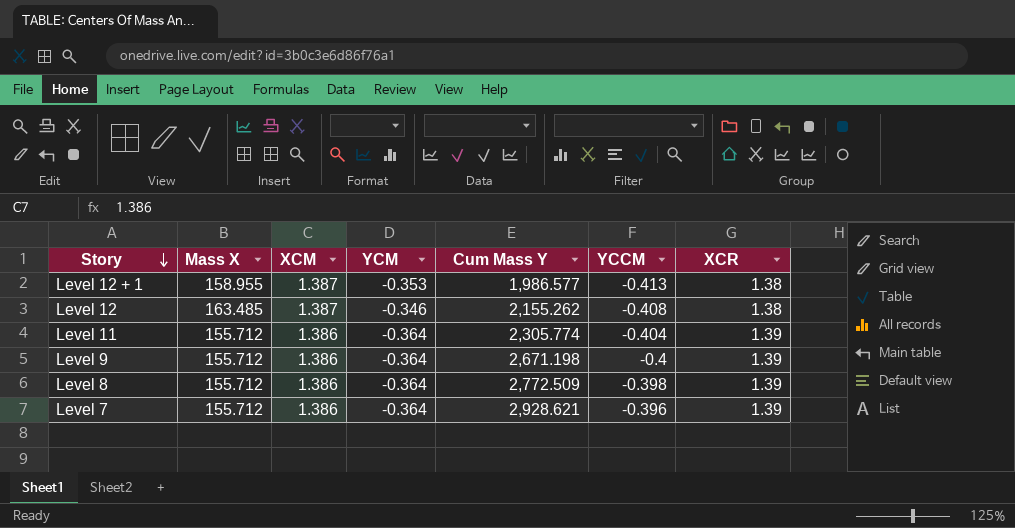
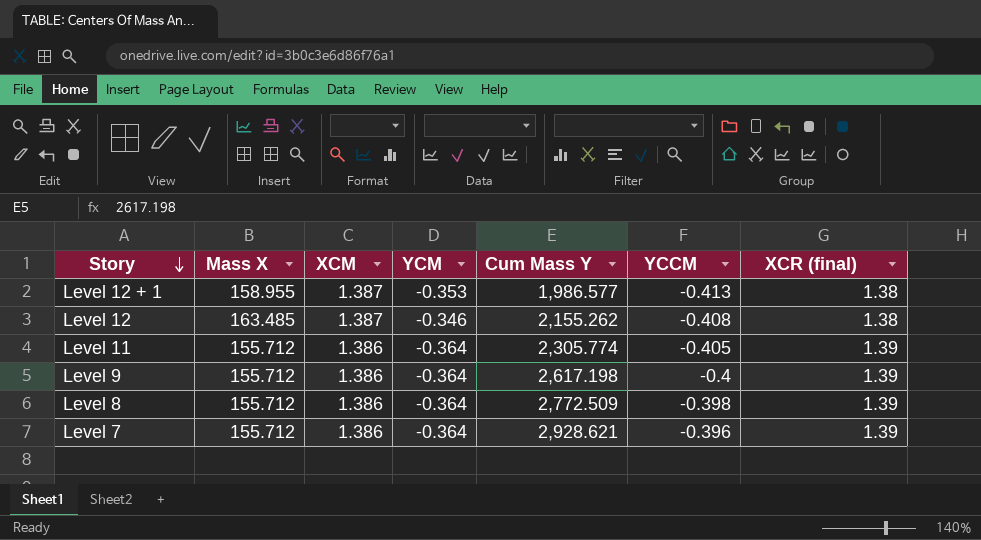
column name: XCR -> XCR (final)
Level 11 | YCCM: -0.404 -> -0.405
Level 9 | Cum Mass Y: 2,671.198 -> 2,617.198

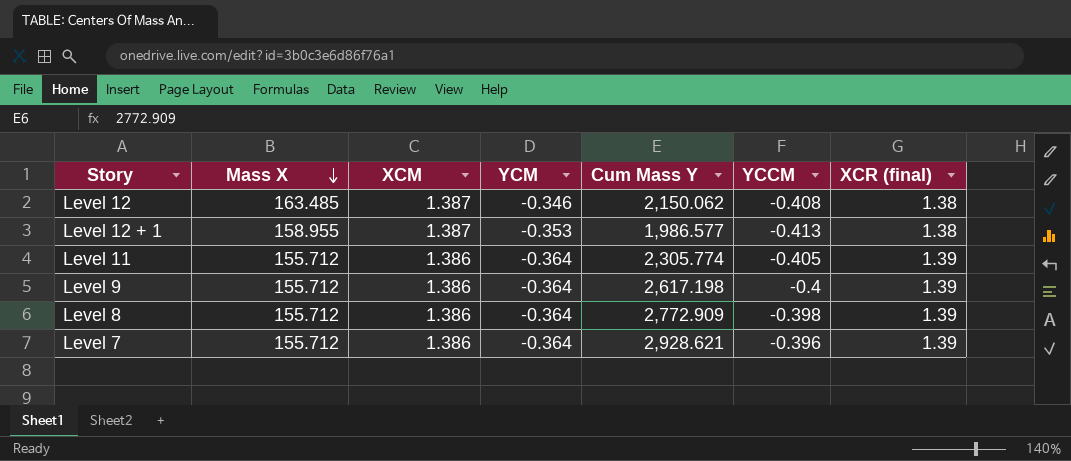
row order: Story descending -> Mass X descending
Level 12 | Cum Mass Y: 2,155.262 -> 2,150.062
Level 8 | Cum Mass Y: 2,772.509 -> 2,772.909

